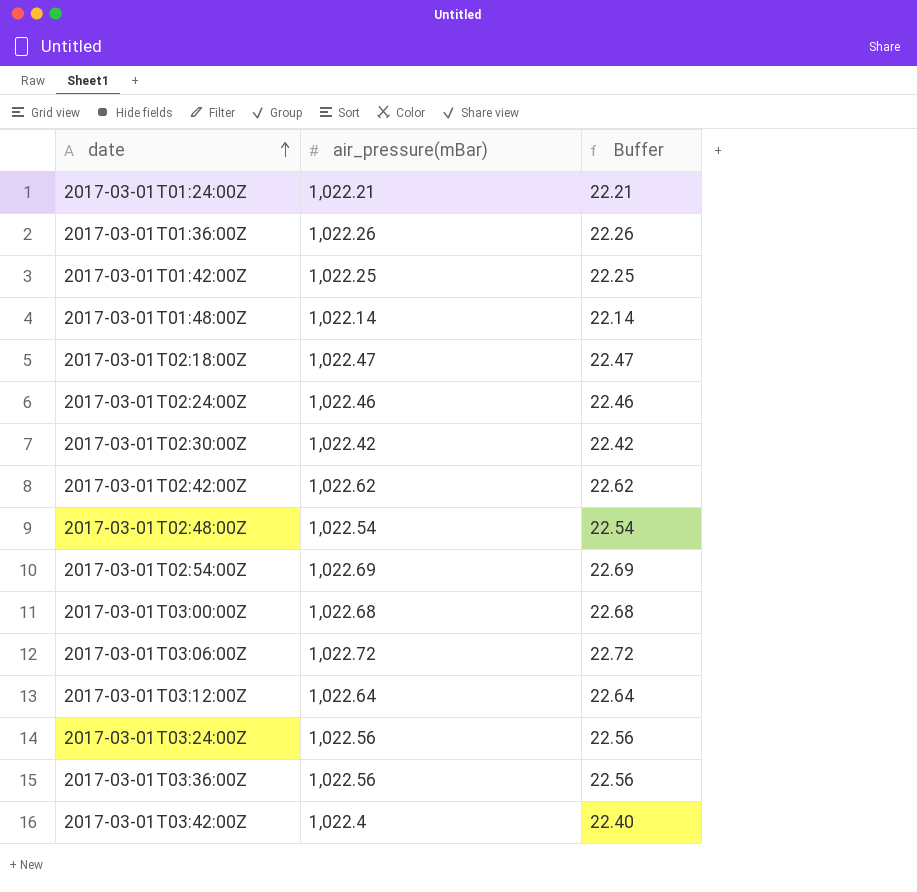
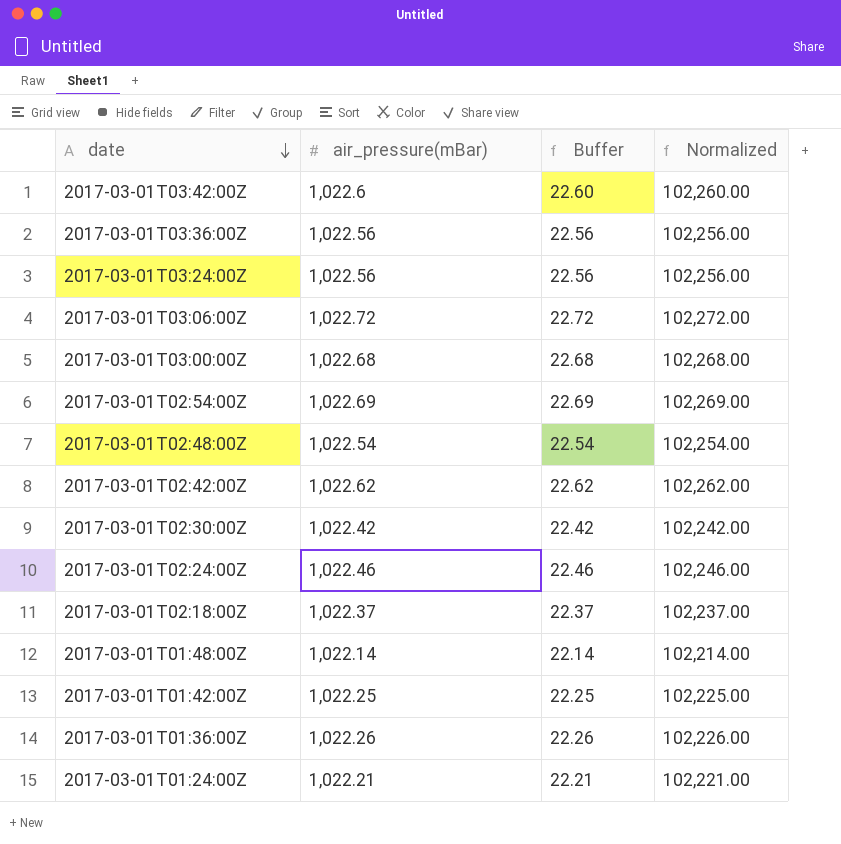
row order: date ascending -> date descending
column Normalized | formula: none -> [air_pressure(mBar)] * 100
row 2017-03-01T03:12:00Z: 1,022.64 | 22.64 -> none
2017-03-01T03:42:00Z | air_pressure(mBar): 1,022.4 -> 1,022.6
2017-03-01T03:42:00Z | Buffer: 22.40 -> 22.60
2017-03-01T02:18:00Z | air_pressure(mBar): 1,022.47 -> 1,022.37
2017-03-01T02:18:00Z | Buffer: 22.47 -> 22.37

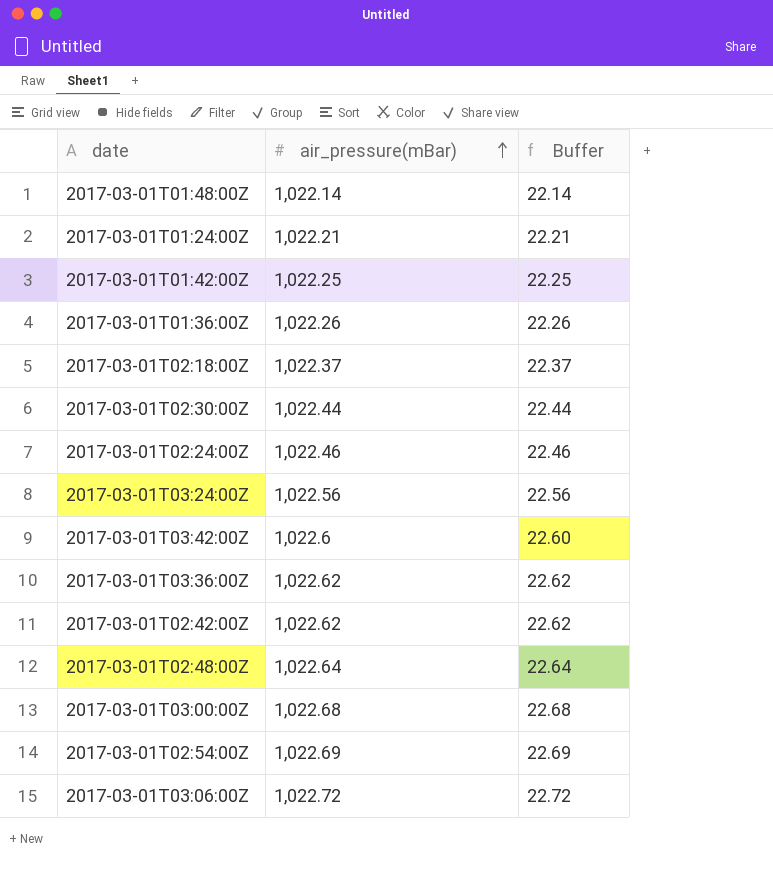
row order: date descending -> air_pressure(mBar) ascending
column Normalized | formula: [air_pressure(mBar)] * 100 -> none
2017-03-01T02:30:00Z | air_pressure(mBar): 1,022.42 -> 1,022.44
2017-03-01T02:30:00Z | Buffer: 22.42 -> 22.44
2017-03-01T03:36:00Z | air_pressure(mBar): 1,022.56 -> 1,022.62
2017-03-01T03:36:00Z | Buffer: 22.56 -> 22.62
2017-03-01T02:48:00Z | air_pressure(mBar): 1,022.54 -> 1,022.64
2017-03-01T02:48:00Z | Buffer: 22.54 -> 22.64

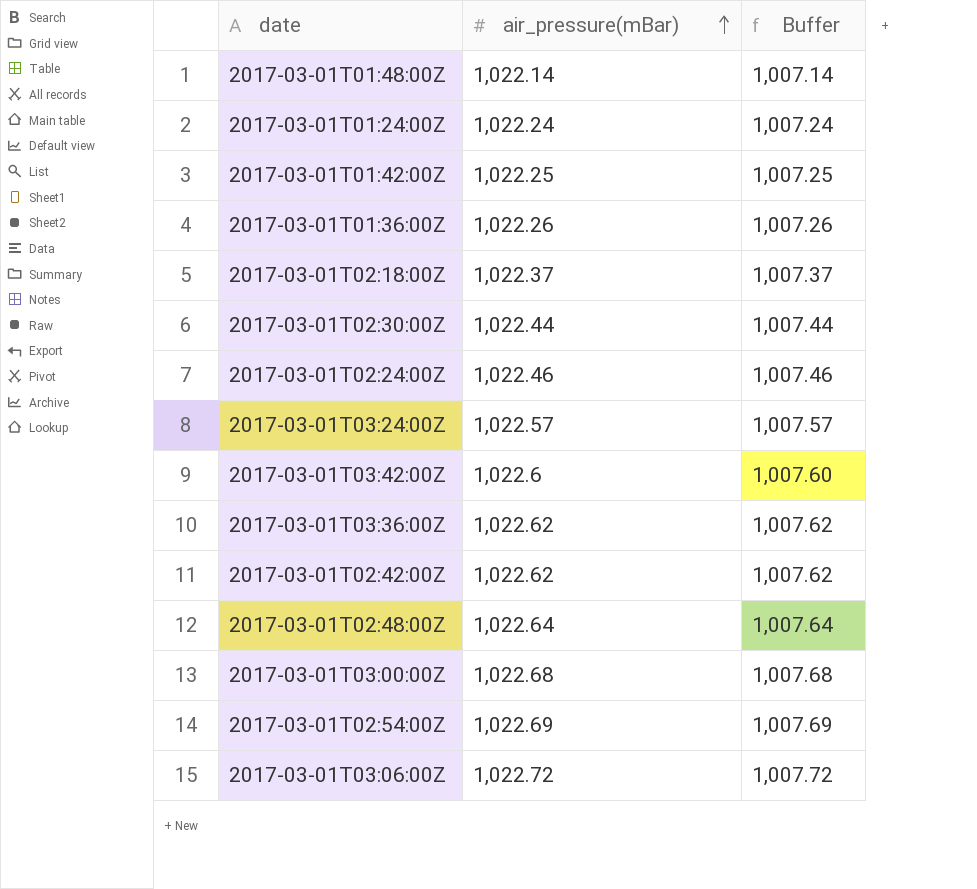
column Buffer | formula: [air_pressure(mBar)] - 1000 -> [air_pressure(mBar)] - 15
2017-03-01T01:24:00Z | air_pressure(mBar): 1,022.21 -> 1,022.24
2017-03-01T03:24:00Z | air_pressure(mBar): 1,022.56 -> 1,022.57

